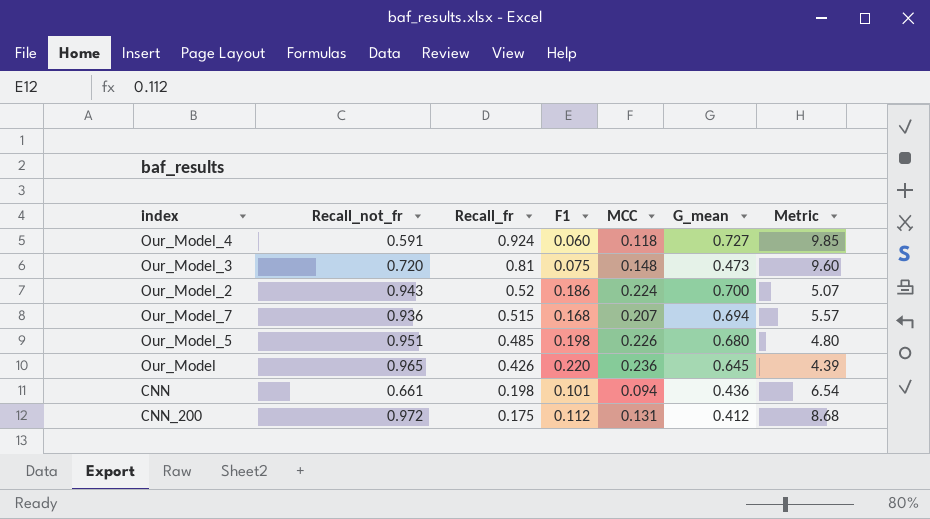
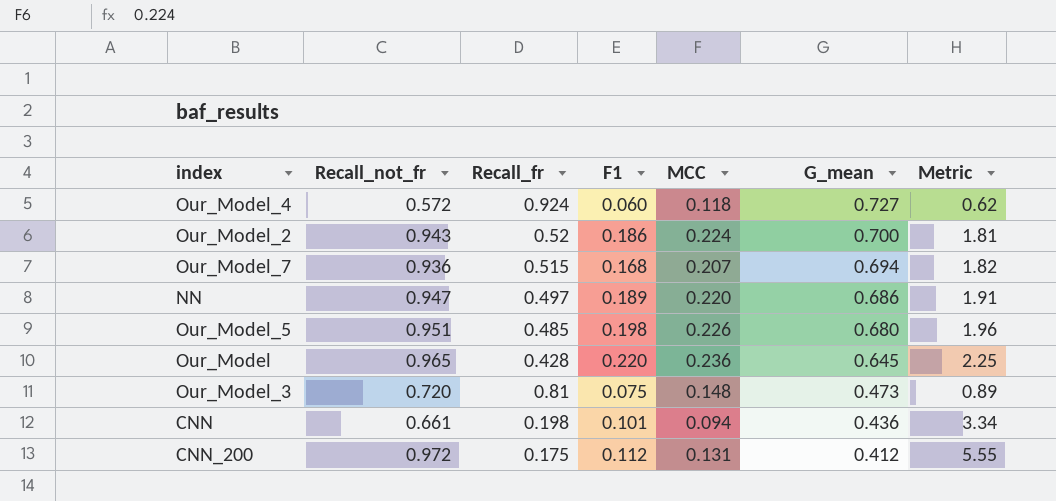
row order: Recall_fr descending -> G_mean descending
column Metric | formula: [Recall_not_fr] / [F1] -> [Recall_not_fr] / [Recall_fr]
Our_Model_4 | Recall_not_fr: 0.591 -> 0.572
row NN: none -> 0.947 | 0.497 | 0.189 | 0.220 | 0.686 | 1.91
Our_Model | Recall_fr: 0.426 -> 0.428

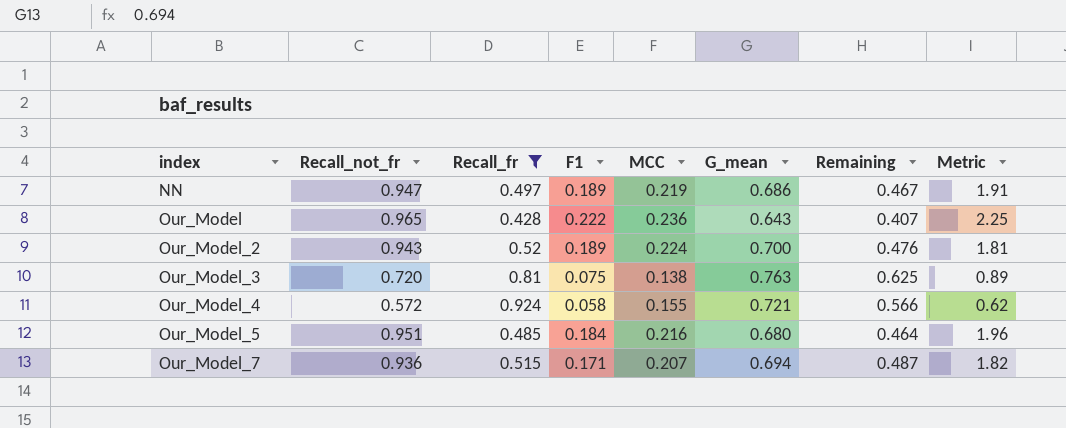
filter: none -> Recall_fr >= 0.428
row order: G_mean descending -> index ascending
column Remaining | formula: none -> [G_mean] - [MCC]
NN | MCC: 0.220 -> 0.219
Our_Model | F1: 0.220 -> 0.222
Our_Model | G_mean: 0.645 -> 0.643
Our_Model_2 | F1: 0.186 -> 0.189
Our_Model_3 | MCC: 0.148 -> 0.138
Our_Model_3 | G_mean: 0.473 -> 0.763
Our_Model_4 | F1: 0.060 -> 0.058
Our_Model_4 | MCC: 0.118 -> 0.155
Our_Model_4 | G_mean: 0.727 -> 0.721
Our_Model_5 | F1: 0.198 -> 0.184
Our_Model_5 | MCC: 0.226 -> 0.216
Our_Model_7 | F1: 0.168 -> 0.171

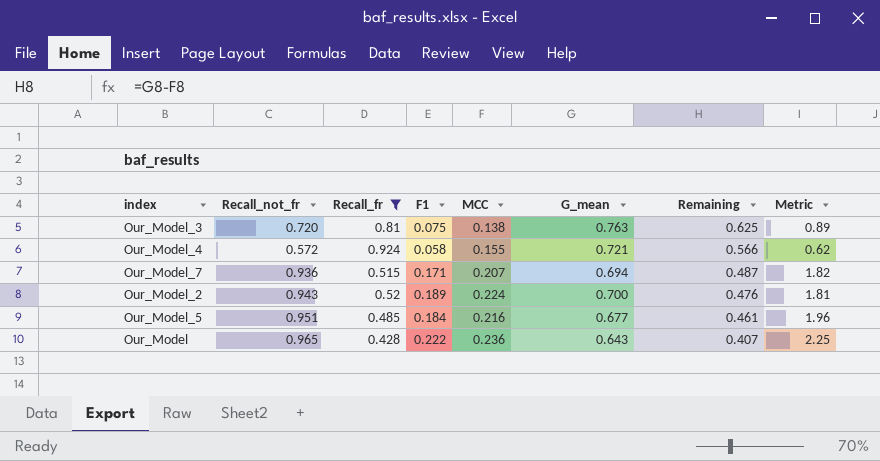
row order: index ascending -> Remaining descending
row NN: 0.947 | 0.497 | 0.189 | 0.219 | 0.686 | 0.467 | 1.91 -> none
Our_Model_5 | G_mean: 0.680 -> 0.677
Our_Model_5 | Remaining: 0.464 -> 0.461

